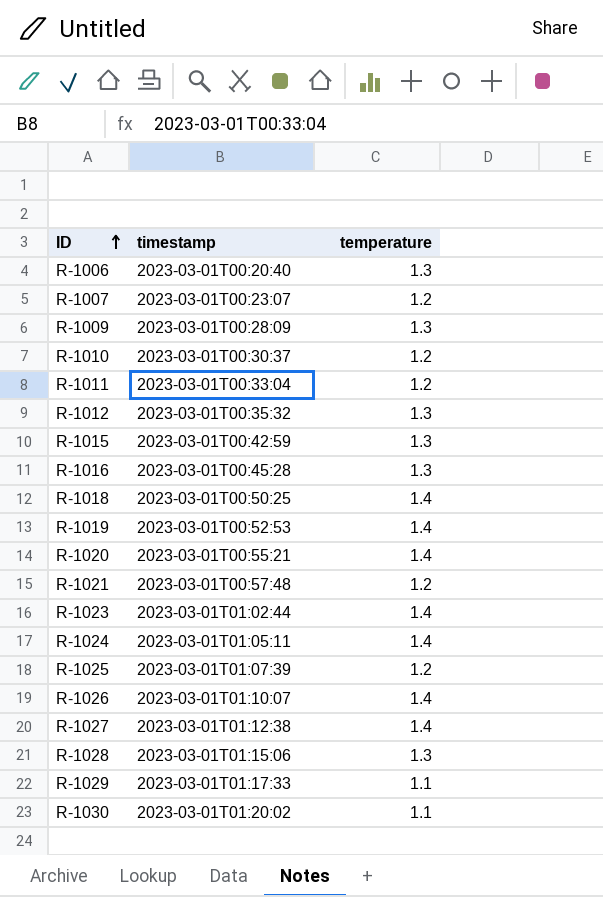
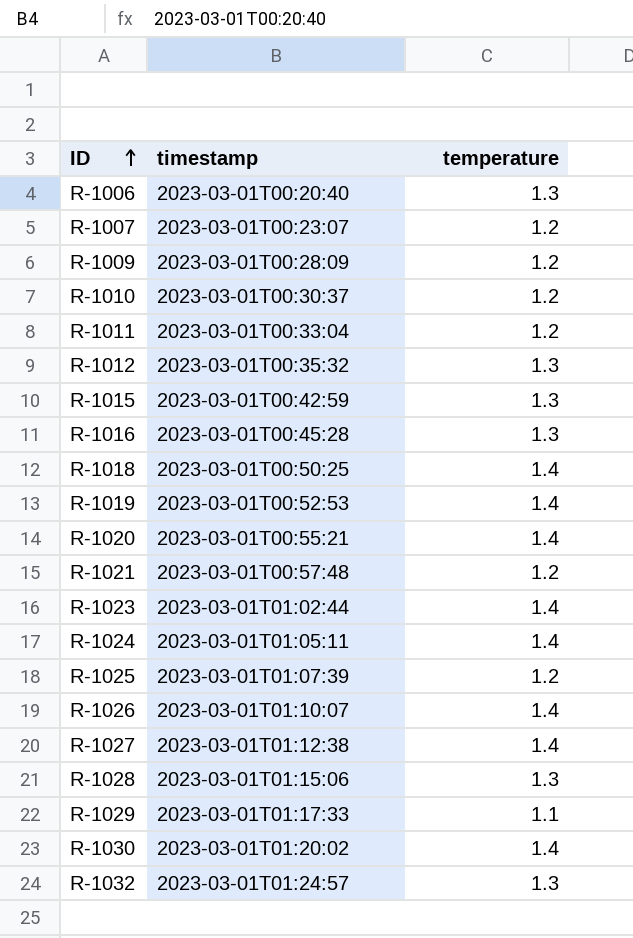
R-1009 | temperature: 1.3 -> 1.2
R-1030 | temperature: 1.1 -> 1.4
row R-1032: none -> 2023-03-01T01:24:57 | 1.3

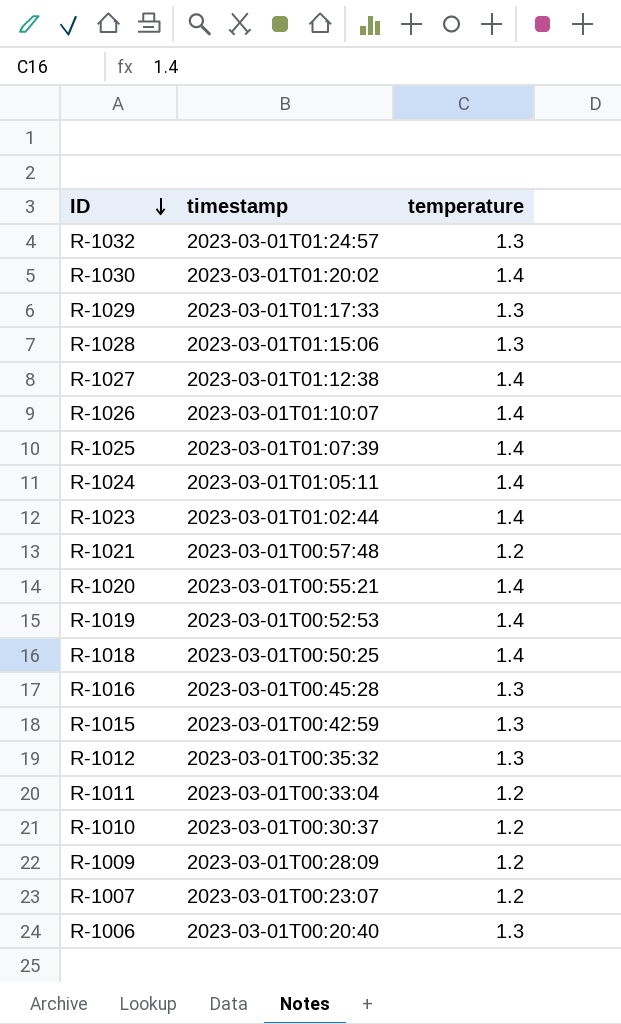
row order: ID ascending -> ID descending
R-1029 | temperature: 1.1 -> 1.3
R-1025 | temperature: 1.2 -> 1.4

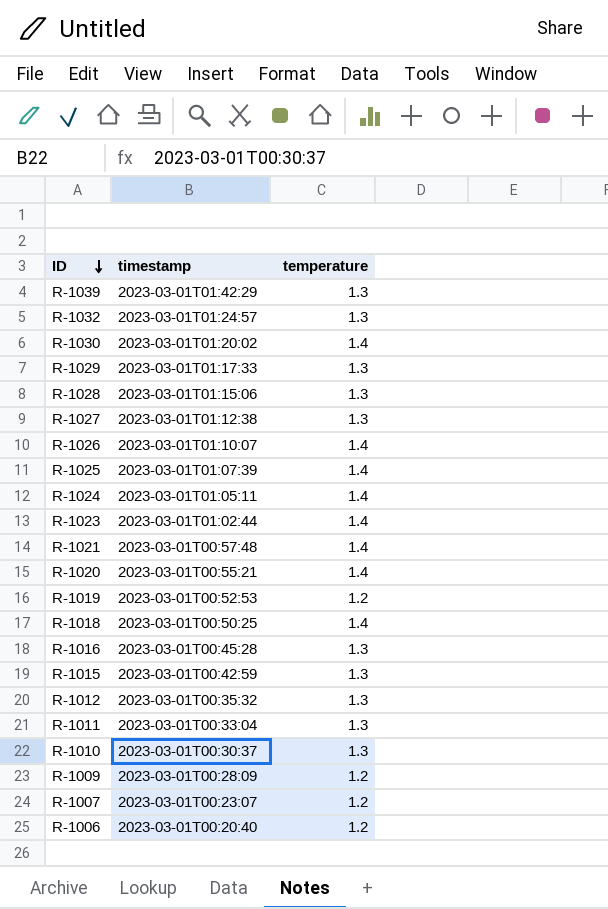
row R-1039: none -> 2023-03-01T01:42:29 | 1.3
R-1027 | temperature: 1.4 -> 1.3
R-1021 | temperature: 1.2 -> 1.4
R-1019 | temperature: 1.4 -> 1.2
R-1011 | temperature: 1.2 -> 1.3
R-1010 | temperature: 1.2 -> 1.3
R-1006 | temperature: 1.3 -> 1.2

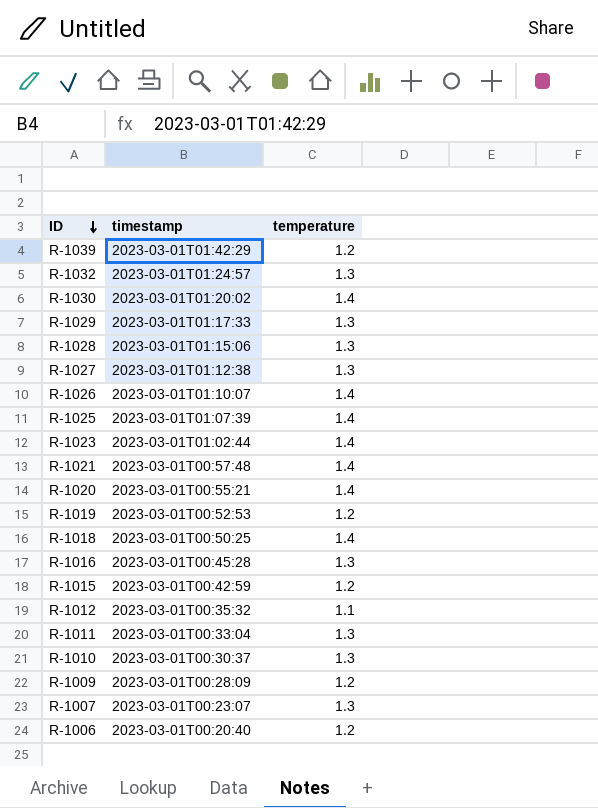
row R-1024: 2023-03-01T01:05:11 | 1.4 -> none
R-1039 | temperature: 1.3 -> 1.2
R-1015 | temperature: 1.3 -> 1.2
R-1012 | temperature: 1.3 -> 1.1
R-1007 | temperature: 1.2 -> 1.3

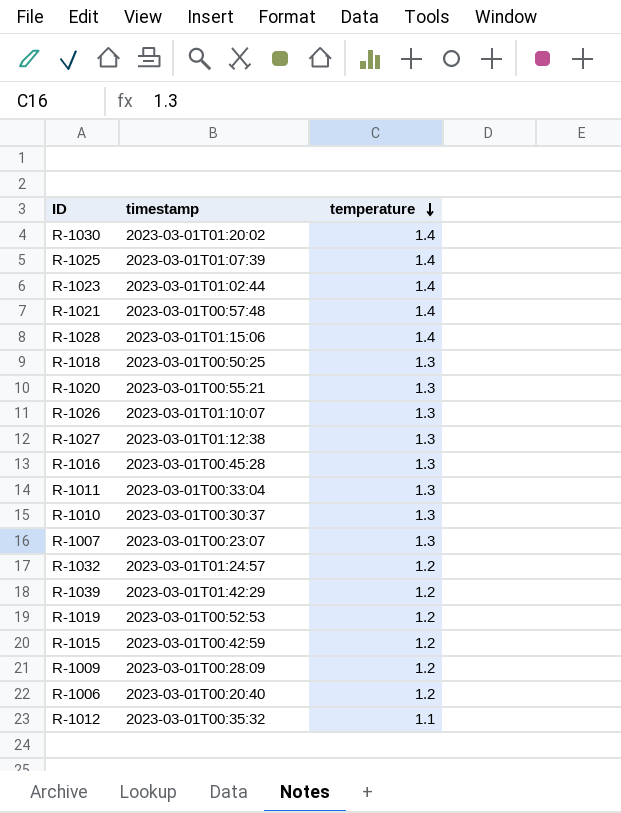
row order: ID descending -> temperature descending
row R-1029: 2023-03-01T01:17:33 | 1.3 -> none
R-1028 | temperature: 1.3 -> 1.4
R-1018 | temperature: 1.4 -> 1.3
R-1020 | temperature: 1.4 -> 1.3
R-1026 | temperature: 1.4 -> 1.3
R-1032 | temperature: 1.3 -> 1.2

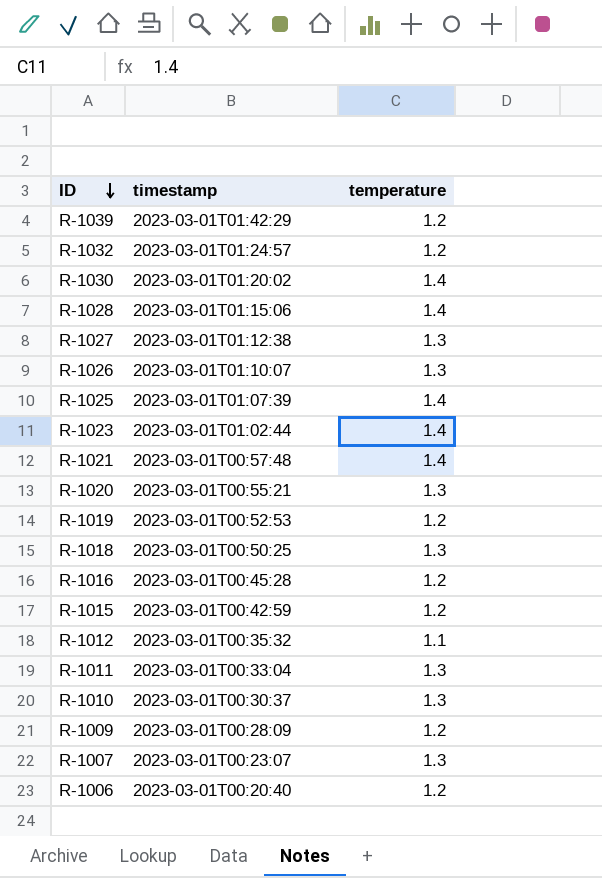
row order: temperature descending -> ID descending
R-1016 | temperature: 1.3 -> 1.2

